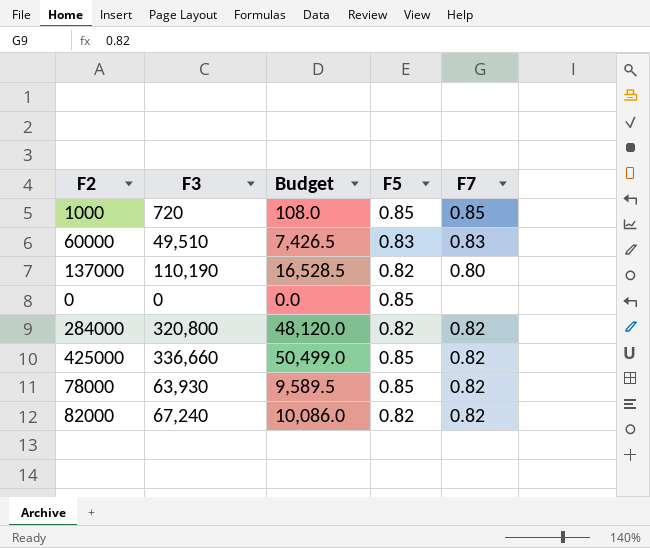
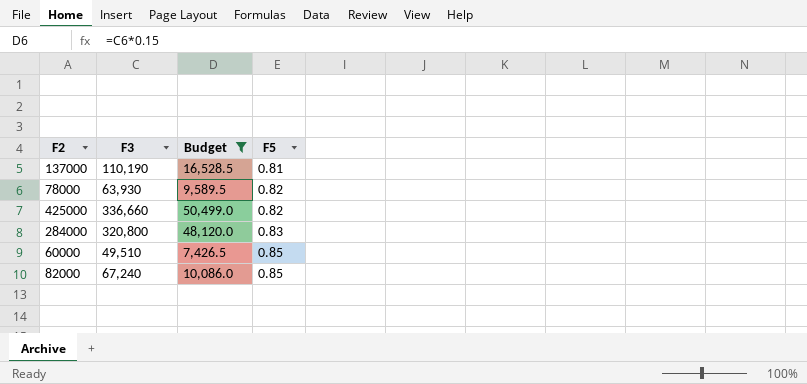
filter: none -> Budget >= 7,426.5
row order: none -> F5 ascending
column F7 | position: 5 -> none
137000 | F5: 0.82 -> 0.81
78000 | F5: 0.85 -> 0.82
425000 | F5: 0.85 -> 0.82
284000 | F5: 0.82 -> 0.83
60000 | F5: 0.83 -> 0.85
82000 | F5: 0.82 -> 0.85

